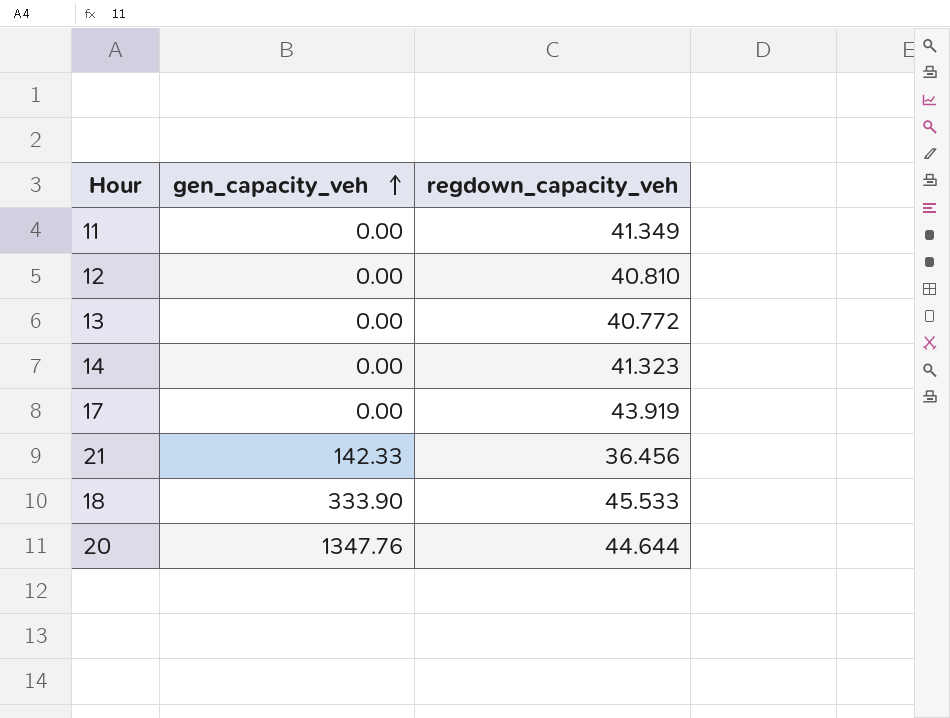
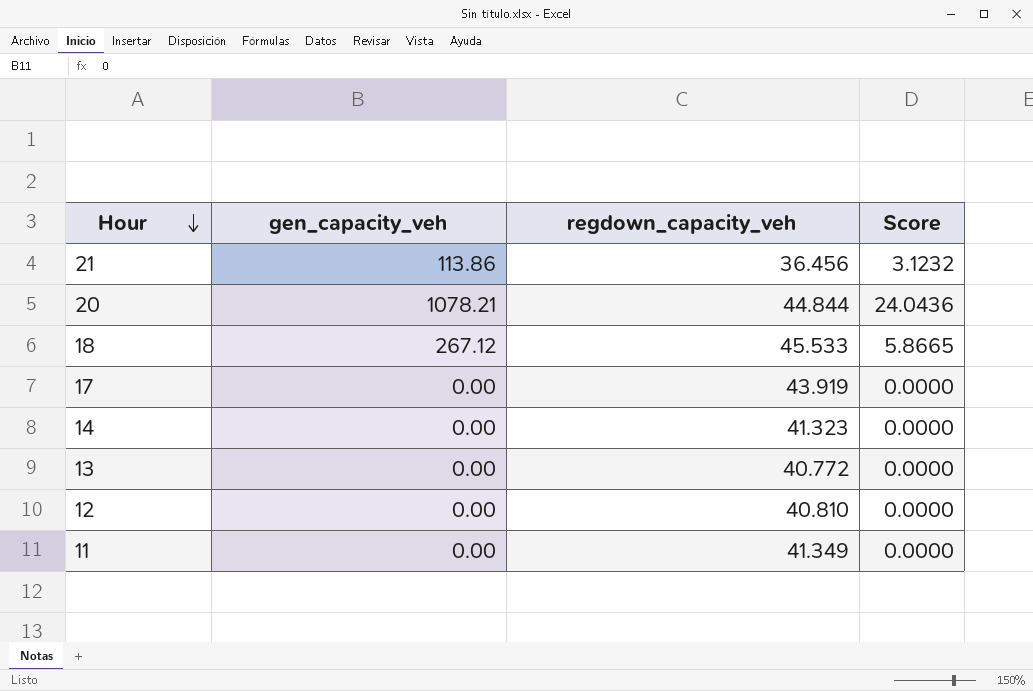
row order: gen_capacity_veh ascending -> Hour descending
column Score | formula: none -> [gen_capacity_veh] / [regdown_capacity_veh]
21 | gen_capacity_veh: 142.33 -> 113.86
20 | gen_capacity_veh: 1347.76 -> 1078.21
20 | regdown_capacity_veh: 44.644 -> 44.844
18 | gen_capacity_veh: 333.90 -> 267.12

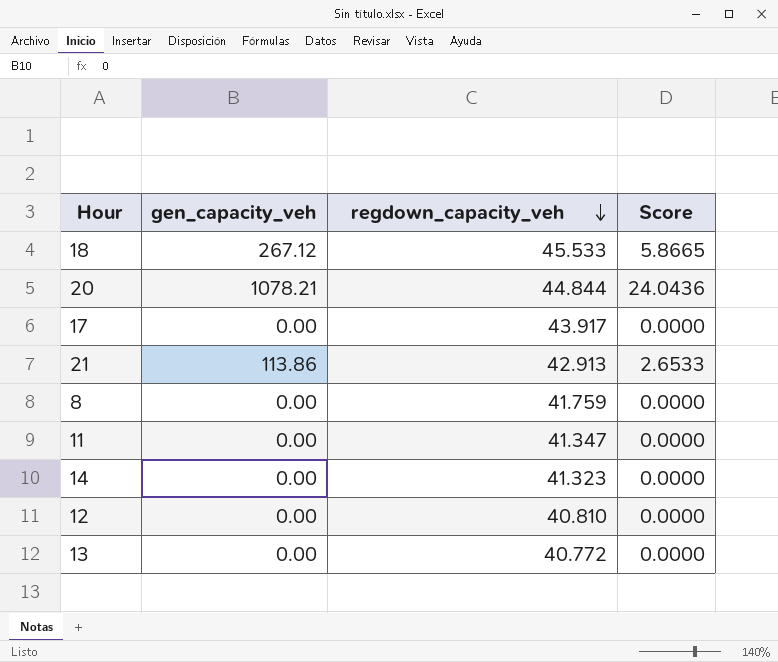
row order: Hour descending -> regdown_capacity_veh descending
17 | regdown_capacity_veh: 43.919 -> 43.917
21 | regdown_capacity_veh: 36.456 -> 42.913
21 | Score: 3.1232 -> 2.6533
row 8: none -> 0.00 | 41.759 | 0.0000
11 | regdown_capacity_veh: 41.349 -> 41.347

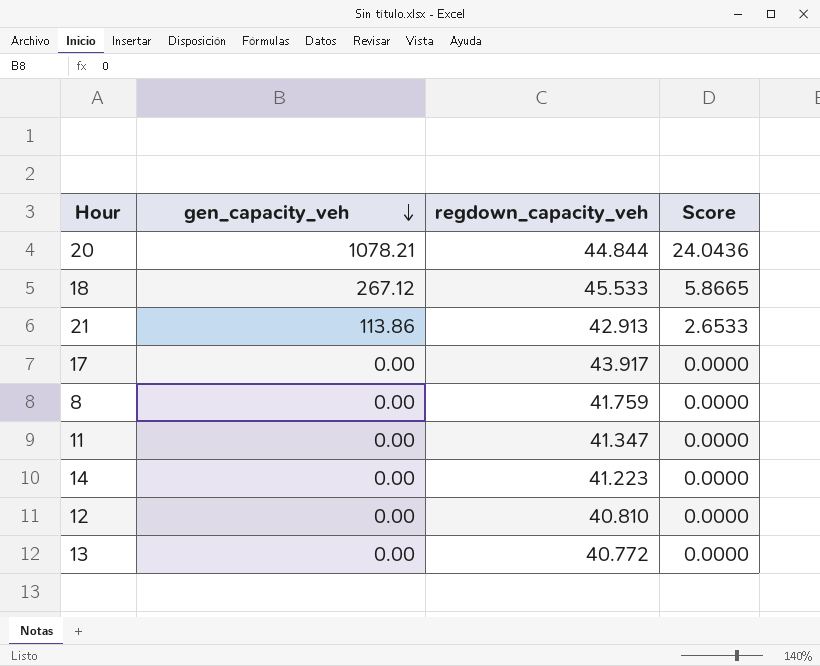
row order: regdown_capacity_veh descending -> gen_capacity_veh descending
14 | regdown_capacity_veh: 41.323 -> 41.223

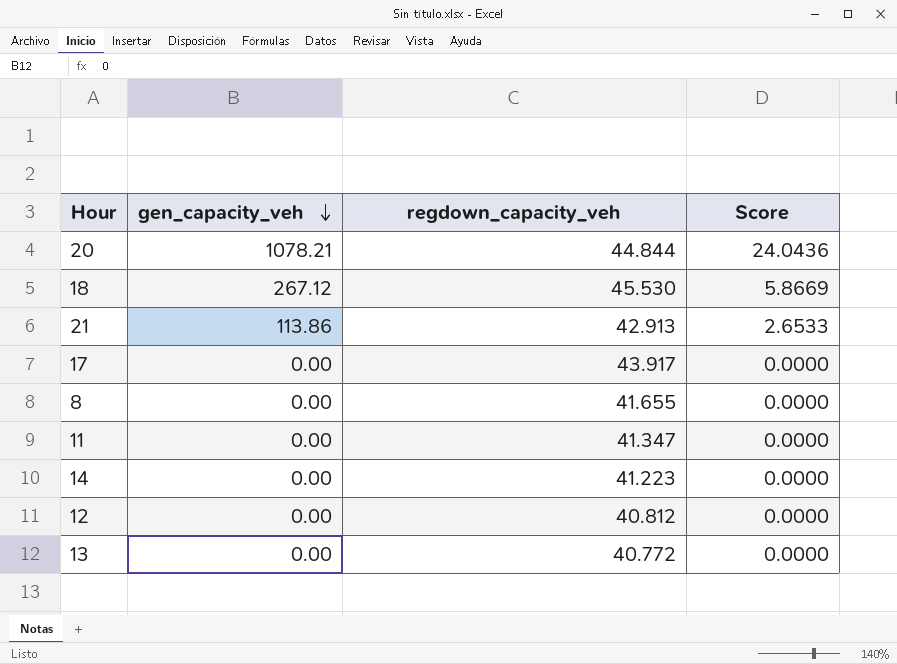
18 | regdown_capacity_veh: 45.533 -> 45.530
18 | Score: 5.8665 -> 5.8669
8 | regdown_capacity_veh: 41.759 -> 41.655
12 | regdown_capacity_veh: 40.810 -> 40.812

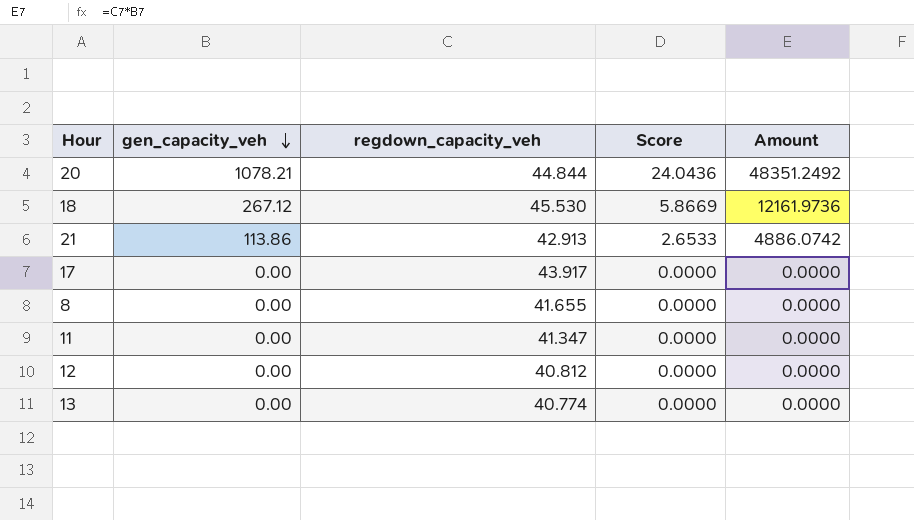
column Amount | formula: none -> [gen_capacity_veh] * [regdown_capacity_veh]
row 14: 0.00 | 41.223 | 0.0000 -> none
13 | regdown_capacity_veh: 40.772 -> 40.774

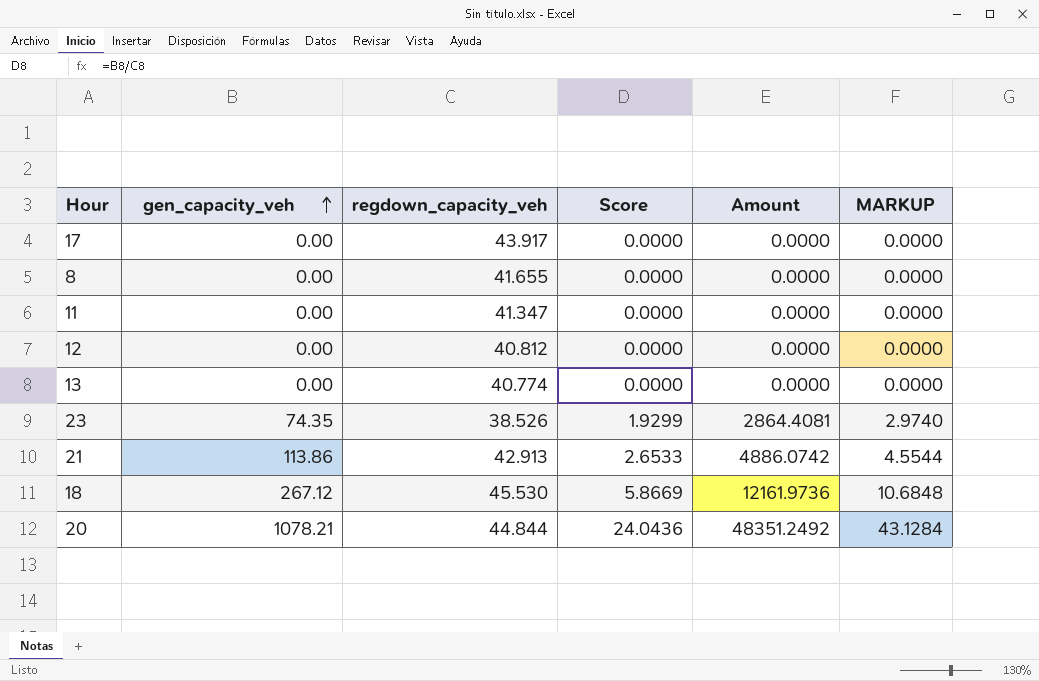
row order: gen_capacity_veh descending -> gen_capacity_veh ascending
column MARKUP | formula: none -> [gen_capacity_veh] * 0.04
row 23: none -> 74.35 | 38.526 | 1.9299 | 2864.4081 | 2.9740

